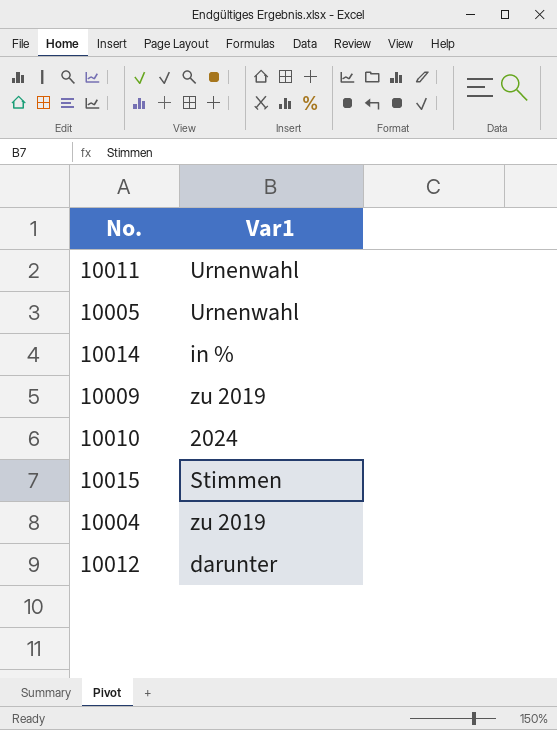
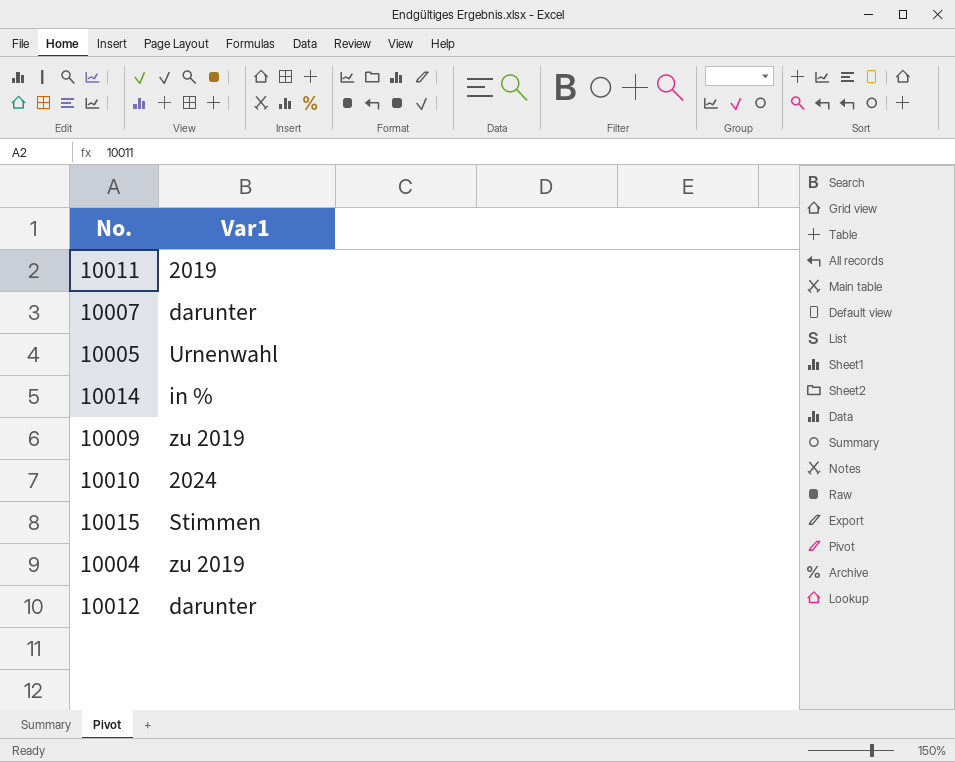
10011 | Var1: Urnenwahl -> 2019
row 10007: none -> darunter

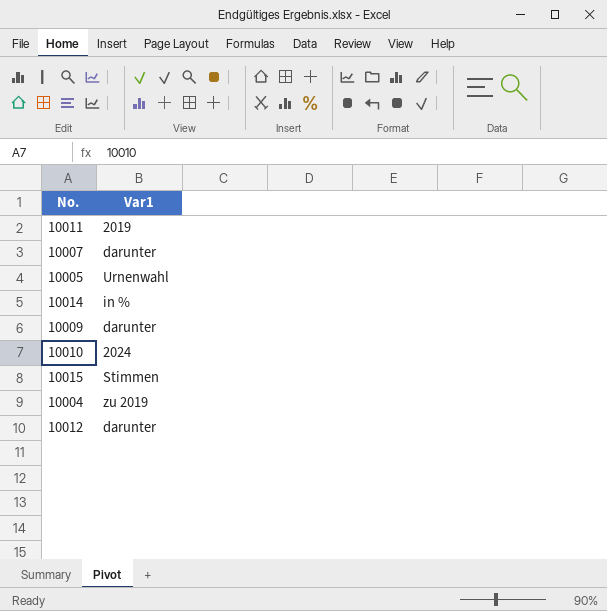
10009 | Var1: zu 2019 -> darunter

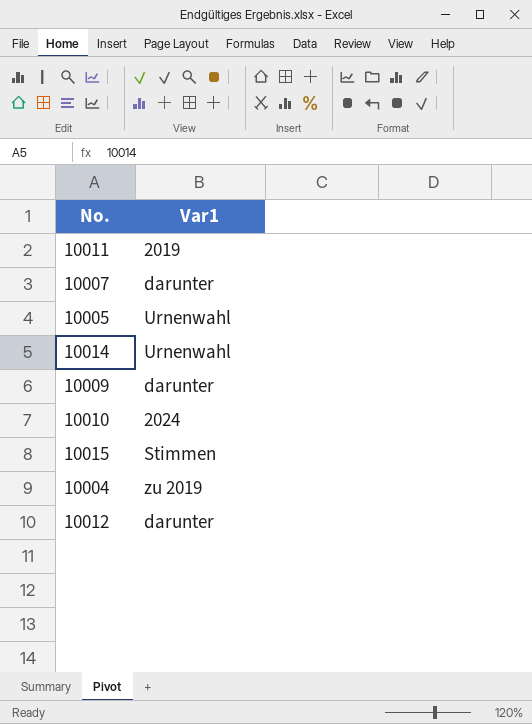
10014 | Var1: in % -> Urnenwahl

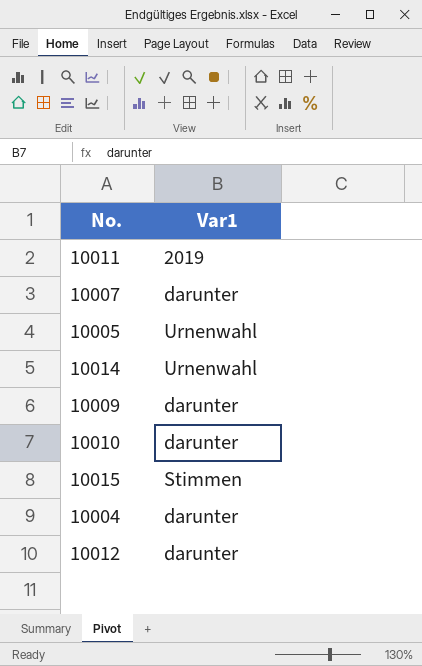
10010 | Var1: 2024 -> darunter
10004 | Var1: zu 2019 -> darunter

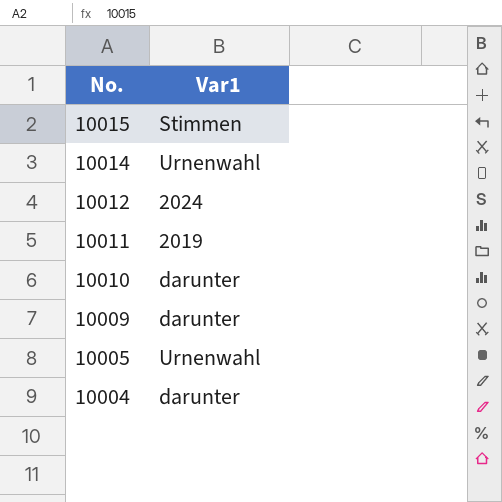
row order: none -> No. descending
row 10007: darunter -> none
10012 | Var1: darunter -> 2024

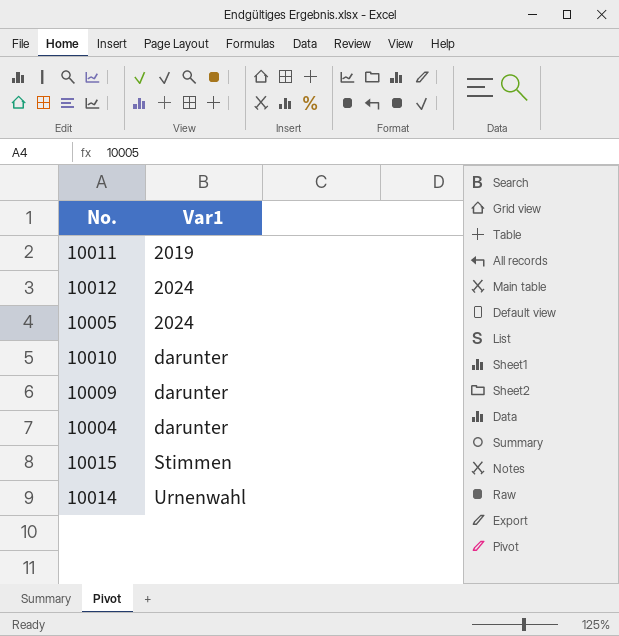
row order: No. descending -> Var1 ascending
10005 | Var1: Urnenwahl -> 2024

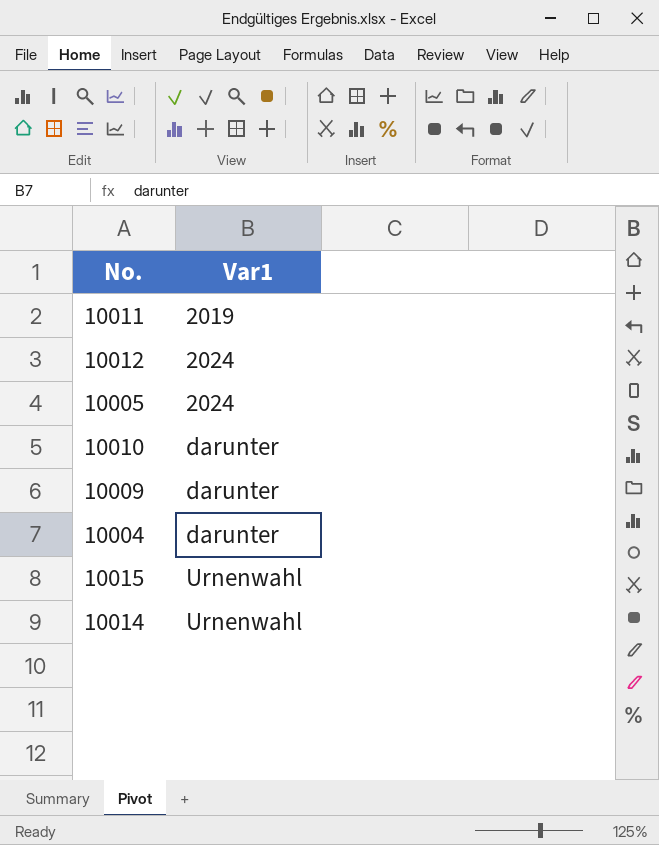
10015 | Var1: Stimmen -> Urnenwahl

